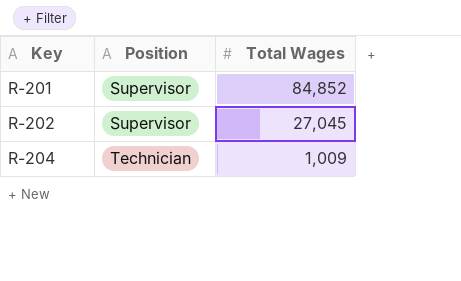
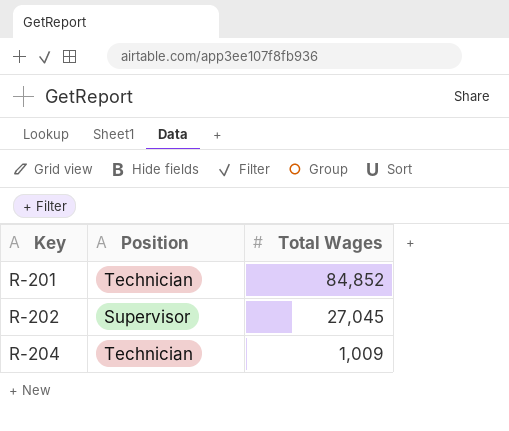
R-201 | Position: Supervisor -> Technician

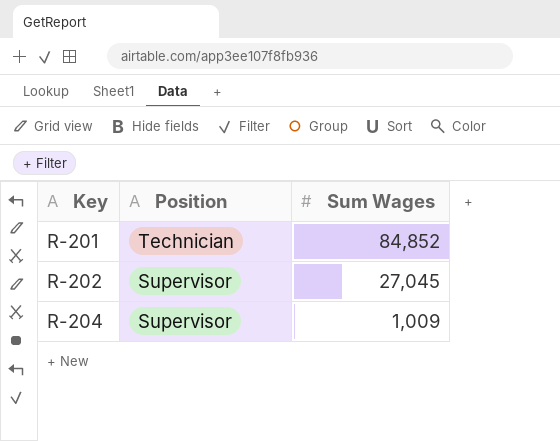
column name: Total Wages -> Sum Wages
R-204 | Position: Technician -> Supervisor

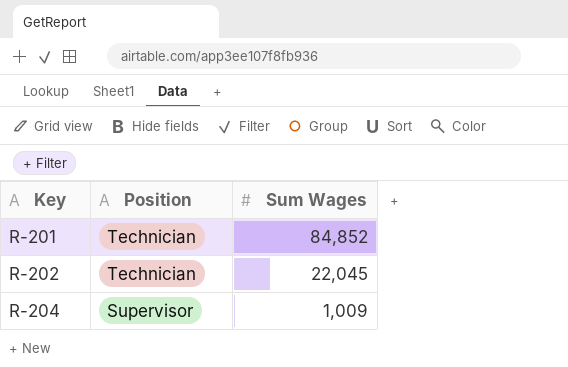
R-202 | Position: Supervisor -> Technician
R-202 | Sum Wages: 27,045 -> 22,045

